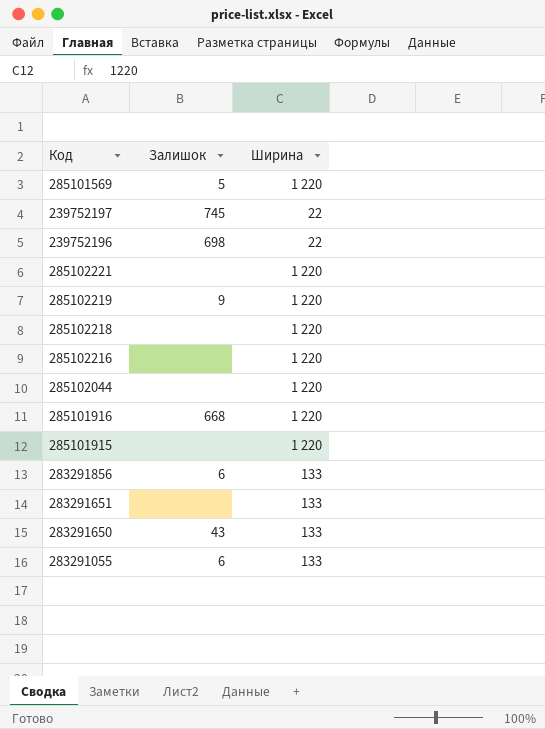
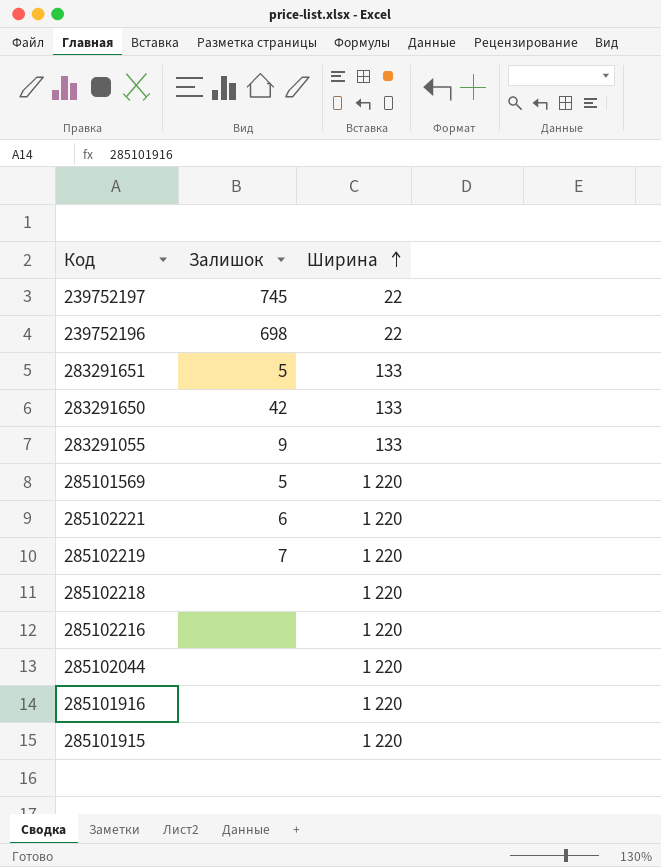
row order: none -> Ширина ascending
row 283291856: 6 | 133 -> none
283291651 | Залишок: none -> 5
283291650 | Залишок: 43 -> 42
283291055 | Залишок: 6 -> 9
285102221 | Залишок: none -> 6
285102219 | Залишок: 9 -> 7
285101916 | Залишок: 668 -> none

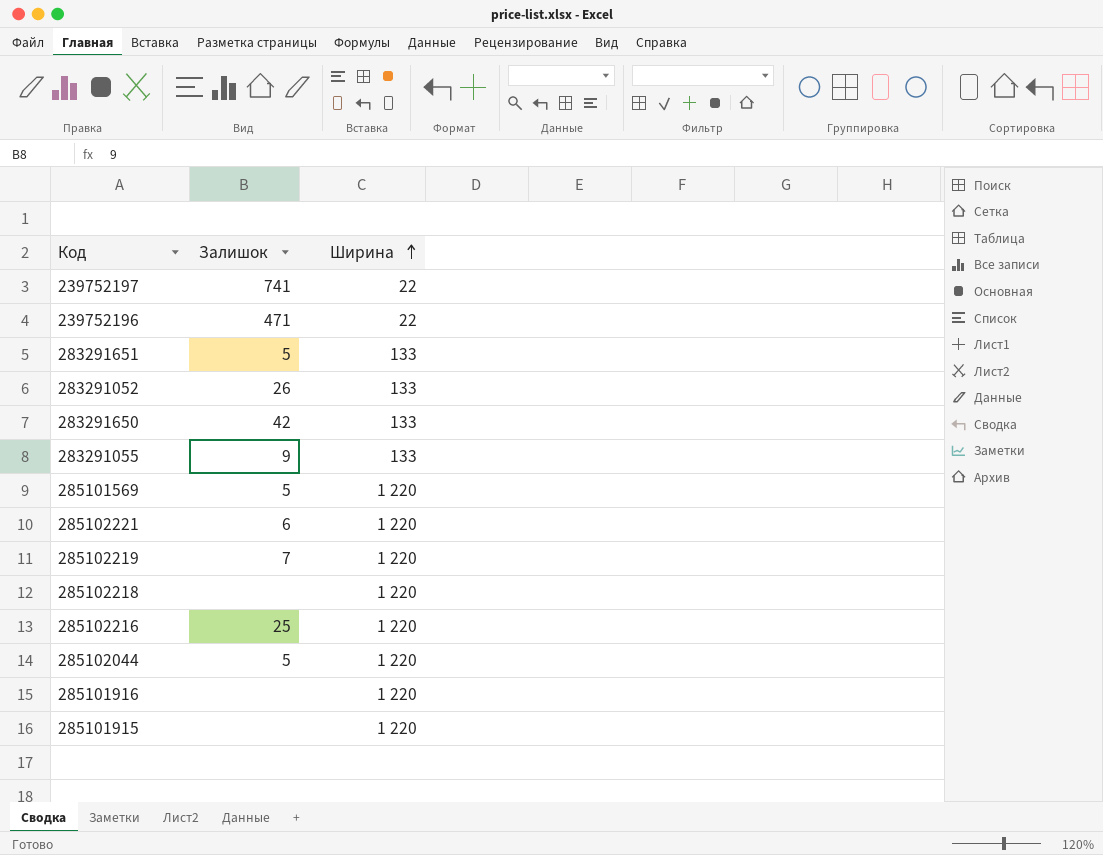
239752197 | Залишок: 745 -> 741
239752196 | Залишок: 698 -> 471
row 283291052: none -> 26 | 133
285102216 | Залишок: none -> 25
285102044 | Залишок: none -> 5

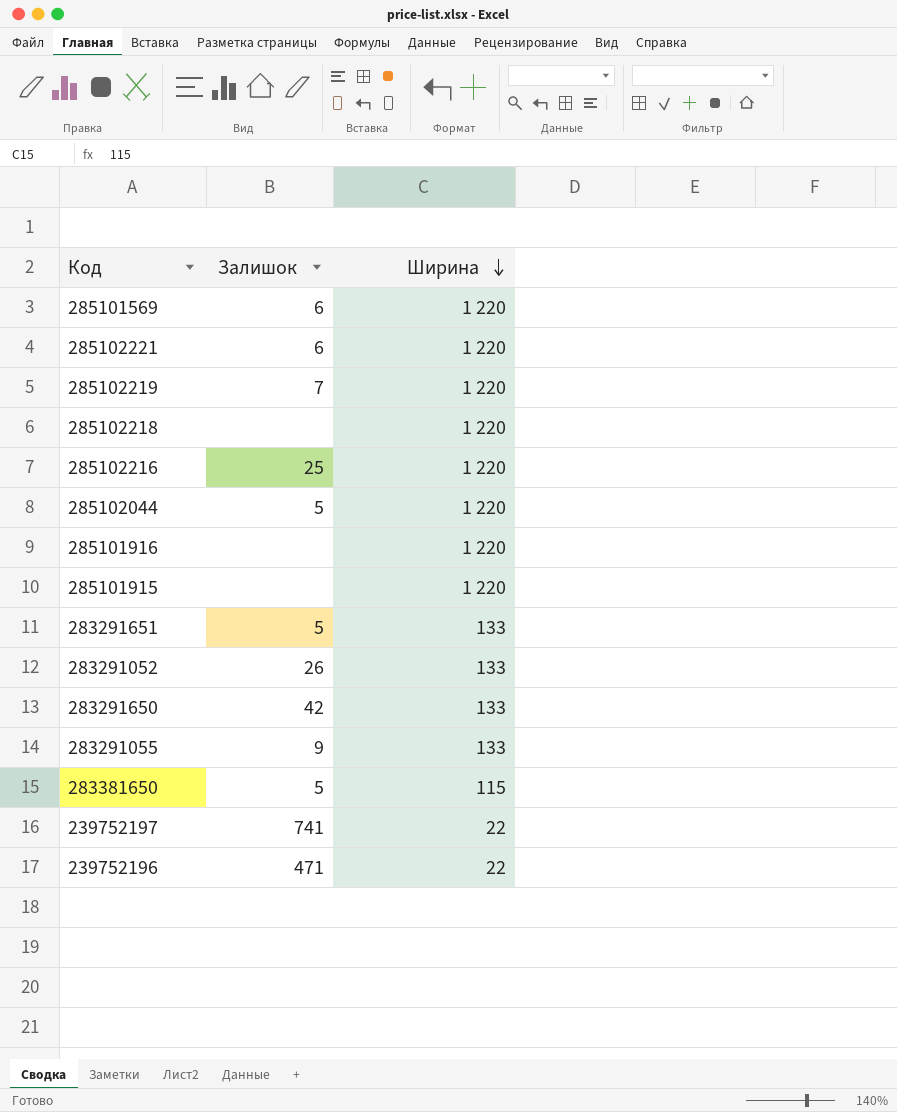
row order: Ширина ascending -> Ширина descending
285101569 | Залишок: 5 -> 6
row 283381650: none -> 5 | 115

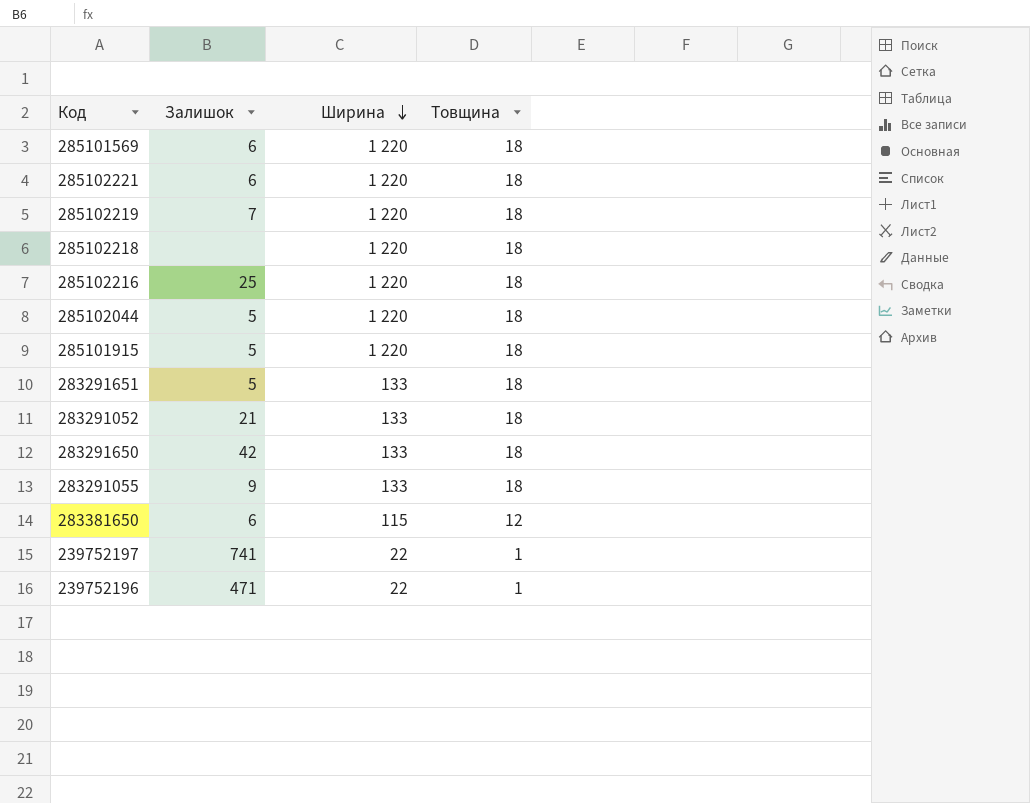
column Товщина | position: none -> 4
row 285101916: none | 1 220 -> none
285101915 | Залишок: none -> 5
283291052 | Залишок: 26 -> 21
283381650 | Залишок: 5 -> 6

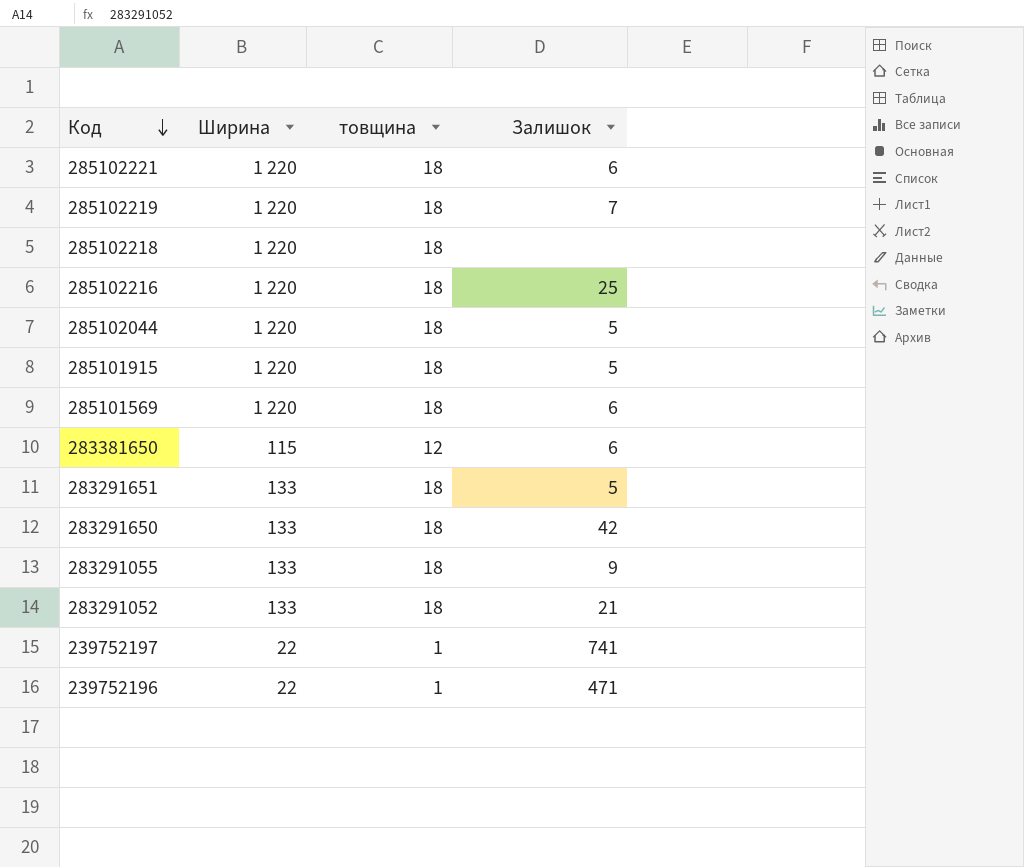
row order: Ширина descending -> Код descending
column name: Товщина -> товщина
column Залишок | position: 2 -> 4

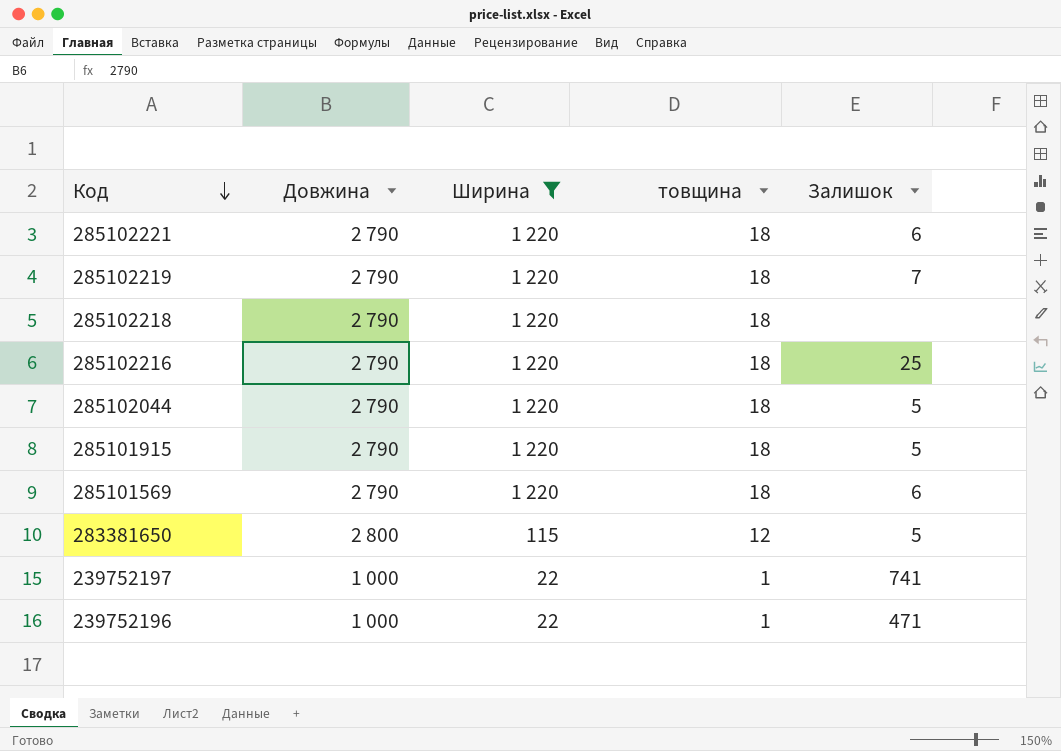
filter: none -> Ширина != 133
column Довжина | position: none -> 2
283381650 | Залишок: 6 -> 5

